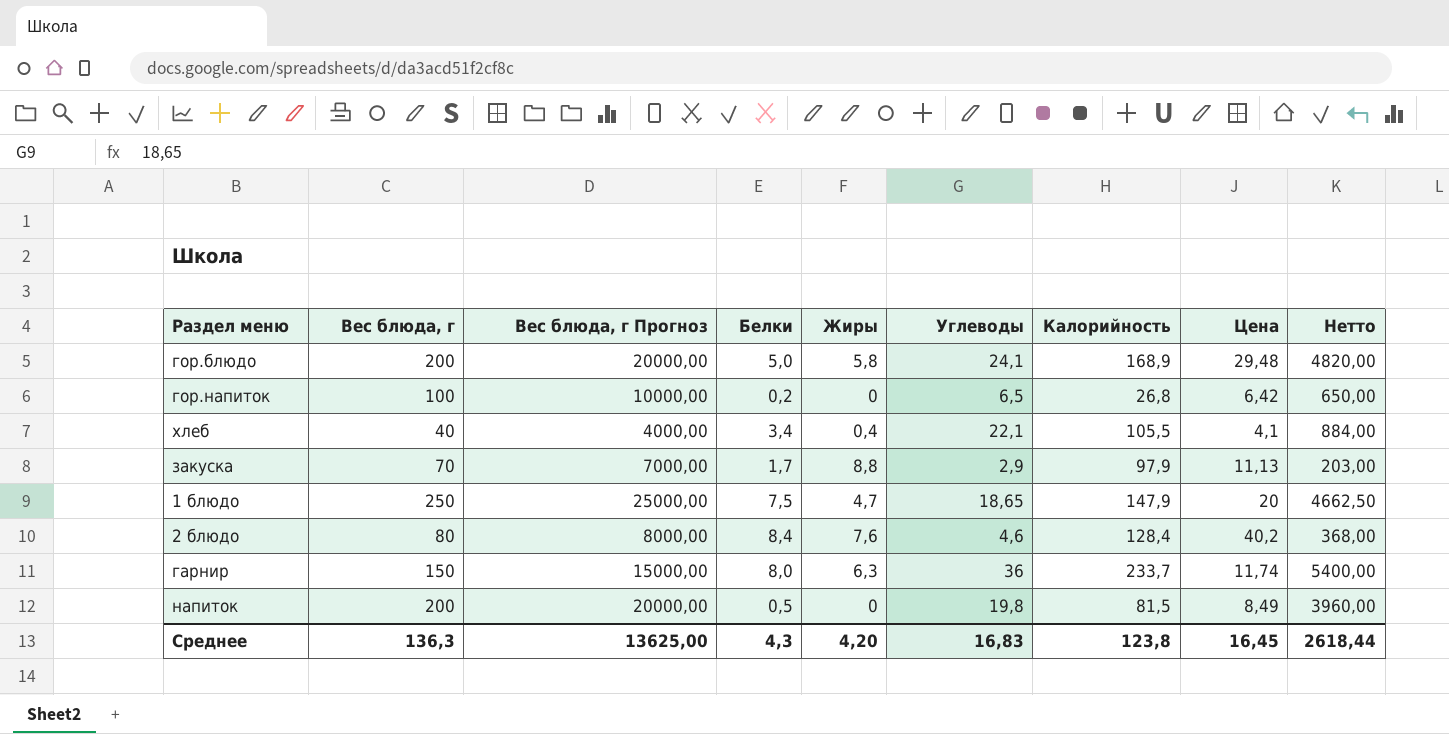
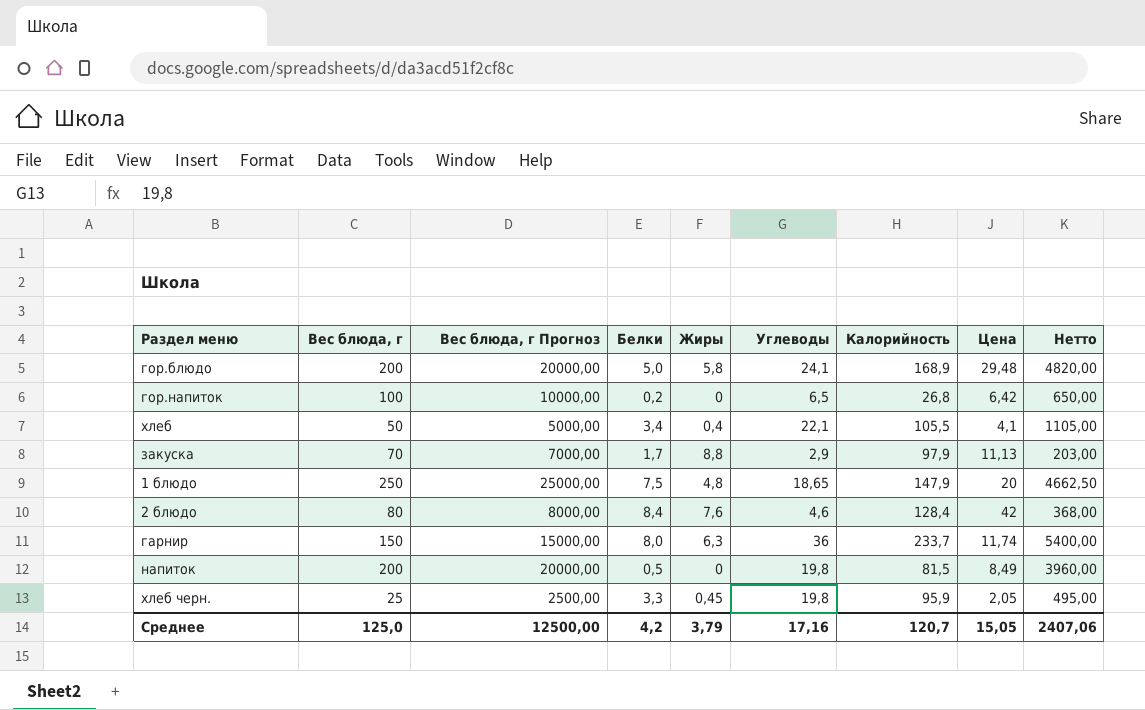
хлеб | Вес блюда, г: 40 -> 50
хлеб | Вес блюда, г Прогноз: 4000,00 -> 5000,00
хлеб | Нетто: 884,00 -> 1105,00
1 блюдо | Жиры: 4,7 -> 4,8
2 блюдо | Цена: 40,2 -> 42
row хлеб черн.: none -> 25 | 2500,00 | 3,3 | 0,45 | 19,8 | 95,9 | 2,05 | 495,00
Среднее | Вес блюда, г: 136,3 -> 125,0
Среднее | Вес блюда, г Прогноз: 13625,00 -> 12500,00
Среднее | Белки: 4,3 -> 4,2
Среднее | Жиры: 4,20 -> 3,79
Среднее | Углеводы: 16,83 -> 17,16
Среднее | Калорийность: 123,8 -> 120,7
Среднее | Цена: 16,45 -> 15,05
Среднее | Нетто: 2618,44 -> 2407,06

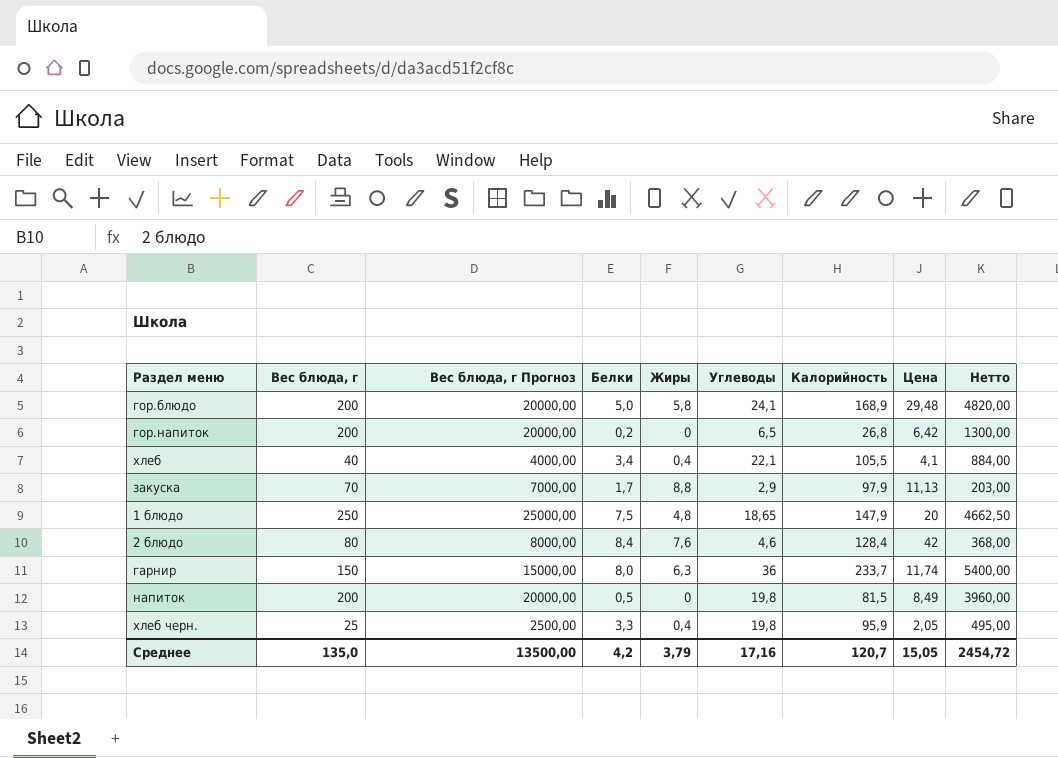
гор.напиток | Вес блюда, г: 100 -> 200
гор.напиток | Вес блюда, г Прогноз: 10000,00 -> 20000,00
гор.напиток | Нетто: 650,00 -> 1300,00
хлеб | Вес блюда, г: 50 -> 40
хлеб | Вес блюда, г Прогноз: 5000,00 -> 4000,00
хлеб | Нетто: 1105,00 -> 884,00
хлеб черн. | Жиры: 0,45 -> 0,4
Среднее | Вес блюда, г: 125,0 -> 135,0
Среднее | Вес блюда, г Прогноз: 12500,00 -> 13500,00
Среднее | Нетто: 2407,06 -> 2454,72

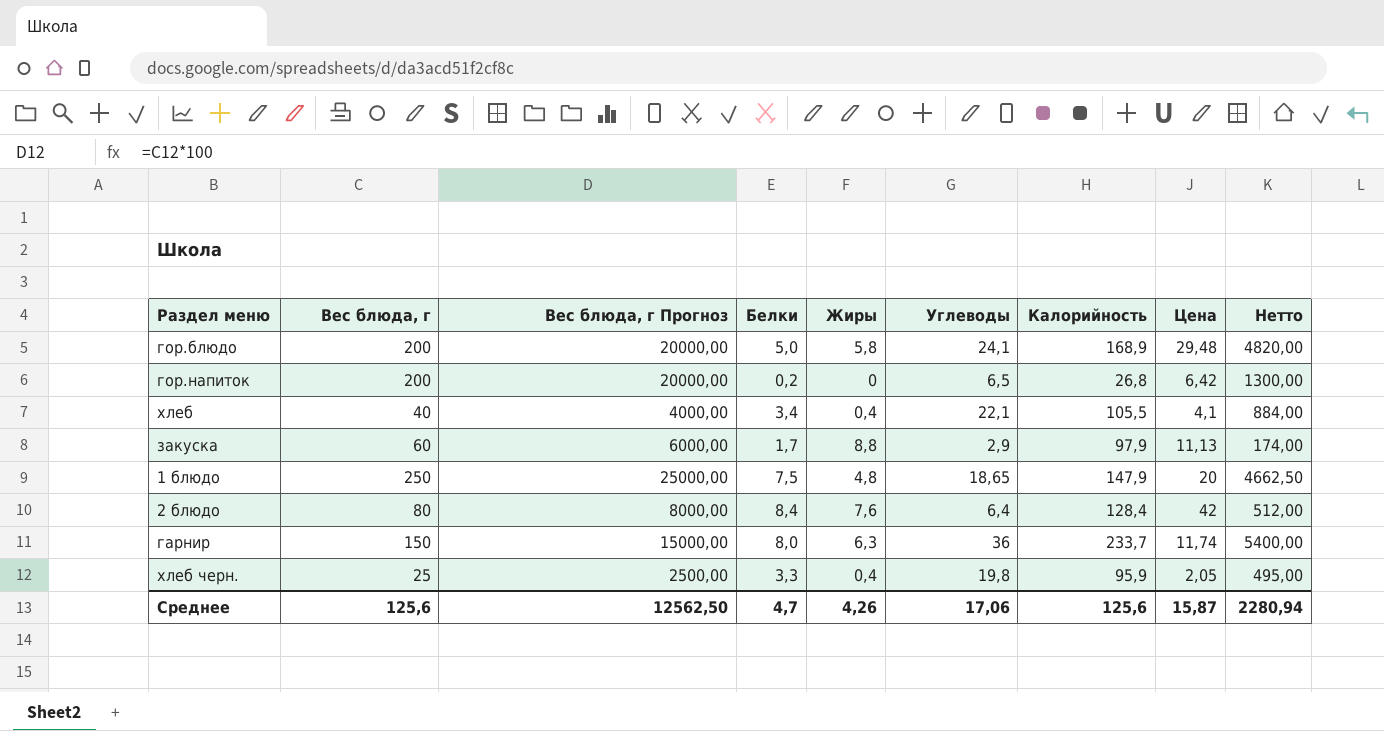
row напиток: 200 | 20000,00 | 0,5 | 0 | 19,8 | 81,5 | 8,49 | 3960,00 -> none
закуска | Вес блюда, г: 70 -> 60
закуска | Вес блюда, г Прогноз: 7000,00 -> 6000,00
закуска | Нетто: 203,00 -> 174,00
2 блюдо | Углеводы: 4,6 -> 6,4
2 блюдо | Нетто: 368,00 -> 512,00
Среднее | Вес блюда, г: 135,0 -> 125,6
Среднее | Вес блюда, г Прогноз: 13500,00 -> 12562,50
Среднее | Белки: 4,2 -> 4,7
Среднее | Жиры: 3,79 -> 4,26
Среднее | Углеводы: 17,16 -> 17,06
Среднее | Калорийность: 120,7 -> 125,6
Среднее | Цена: 15,05 -> 15,87
Среднее | Нетто: 2454,72 -> 2280,94

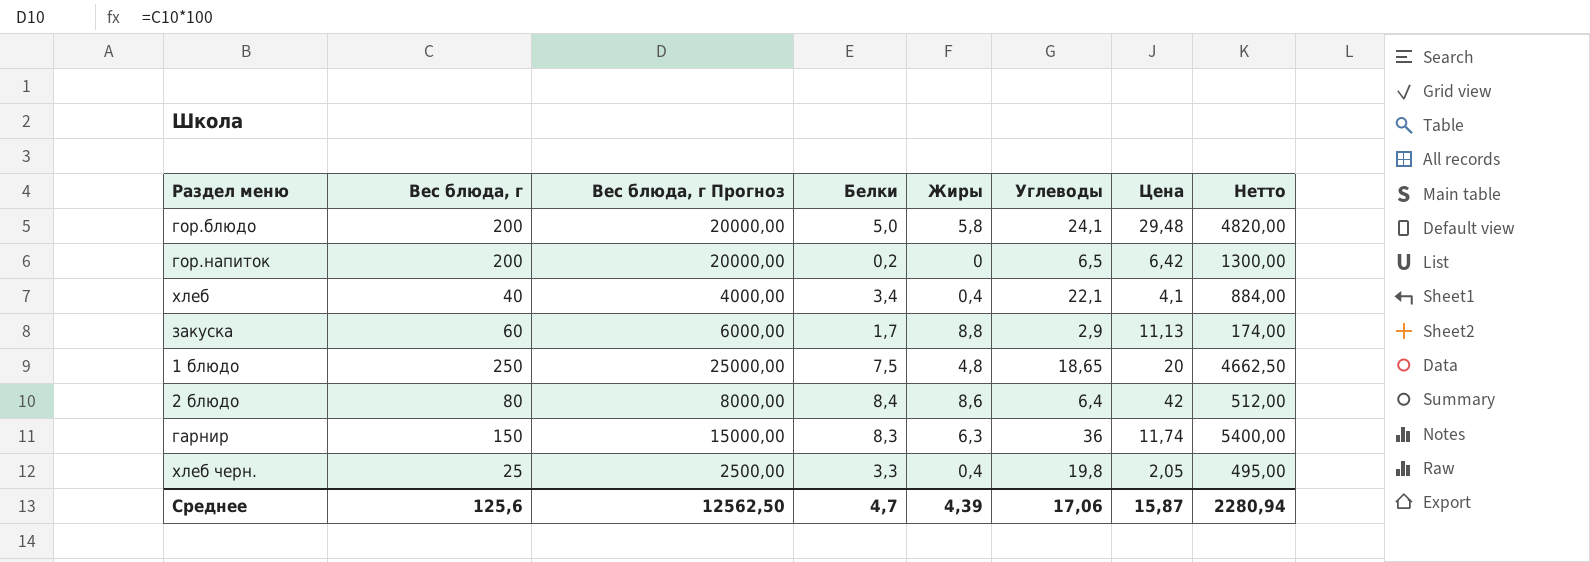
column Калорийность | position: 7 -> none
2 блюдо | Жиры: 7,6 -> 8,6
гарнир | Белки: 8,0 -> 8,3
Среднее | Жиры: 4,26 -> 4,39

